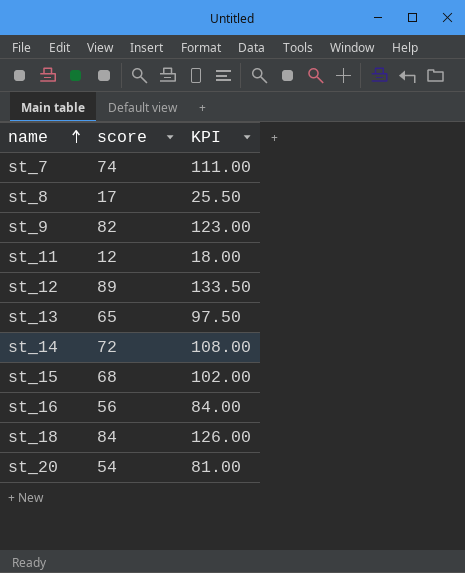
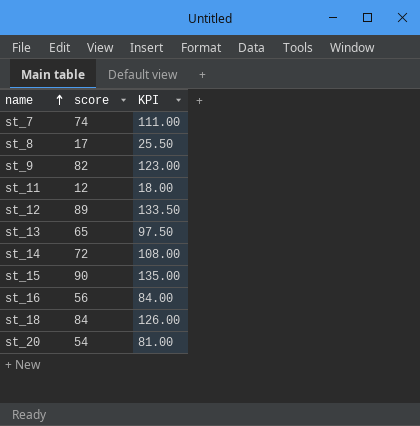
st_15 | score: 68 -> 90
st_15 | KPI: 102.00 -> 135.00

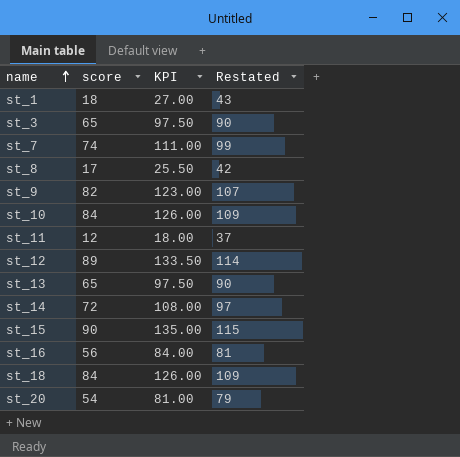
column Restated | formula: none -> [score] + 25
row st_1: none -> 18 | 27.00 | 43
row st_3: none -> 65 | 97.50 | 90
row st_10: none -> 84 | 126.00 | 109

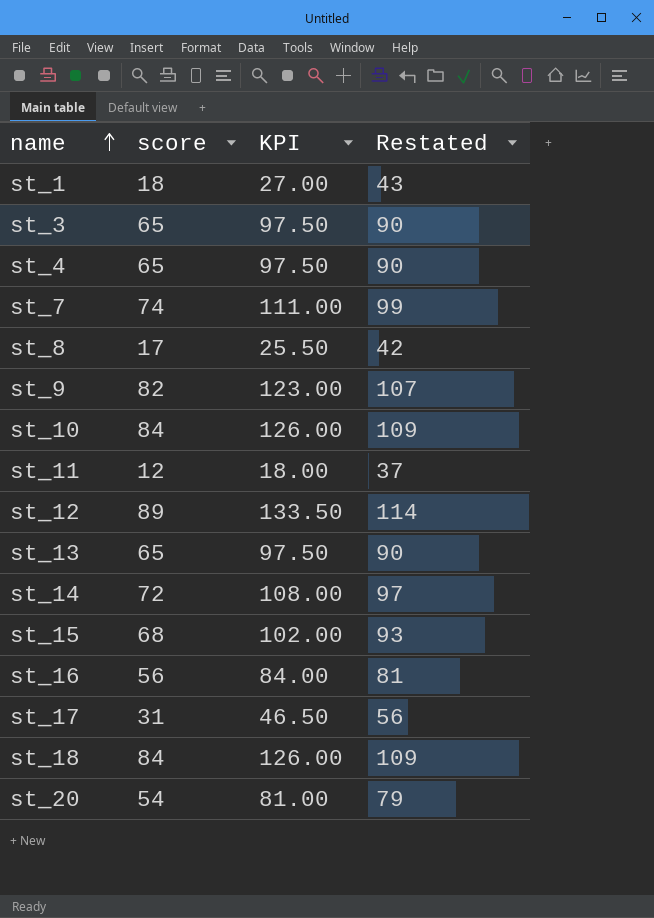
row st_4: none -> 65 | 97.50 | 90
st_15 | score: 90 -> 68
st_15 | KPI: 135.00 -> 102.00
st_15 | Restated: 115 -> 93
row st_17: none -> 31 | 46.50 | 56

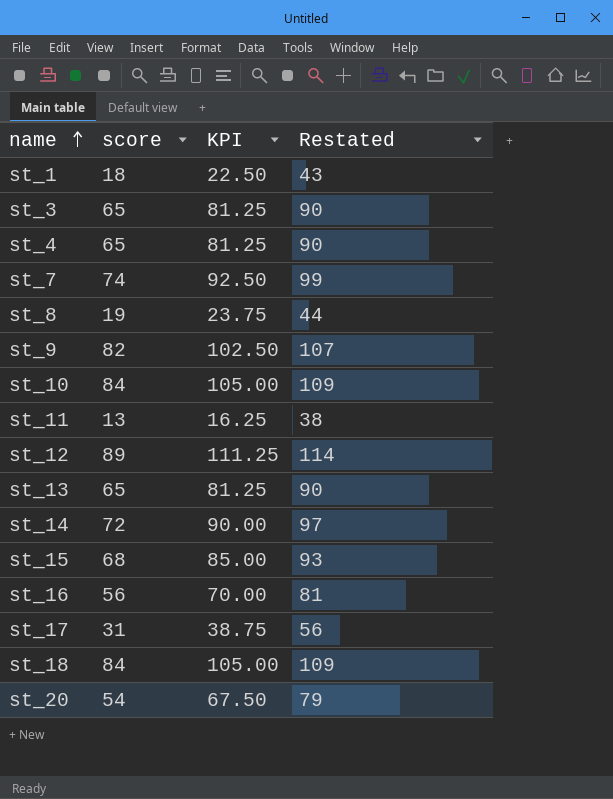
column KPI | formula: [score] * 1.5 -> [score] * 1.25
st_8 | score: 17 -> 19
st_8 | Restated: 42 -> 44
st_11 | score: 12 -> 13
st_11 | Restated: 37 -> 38

